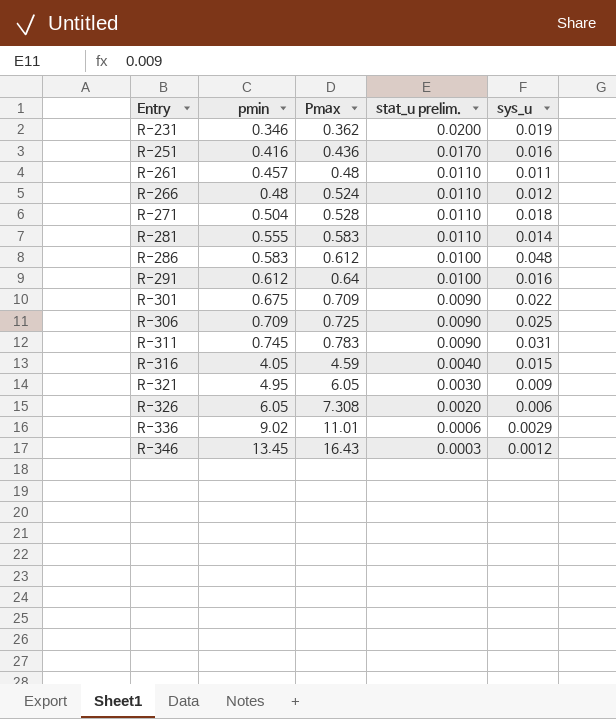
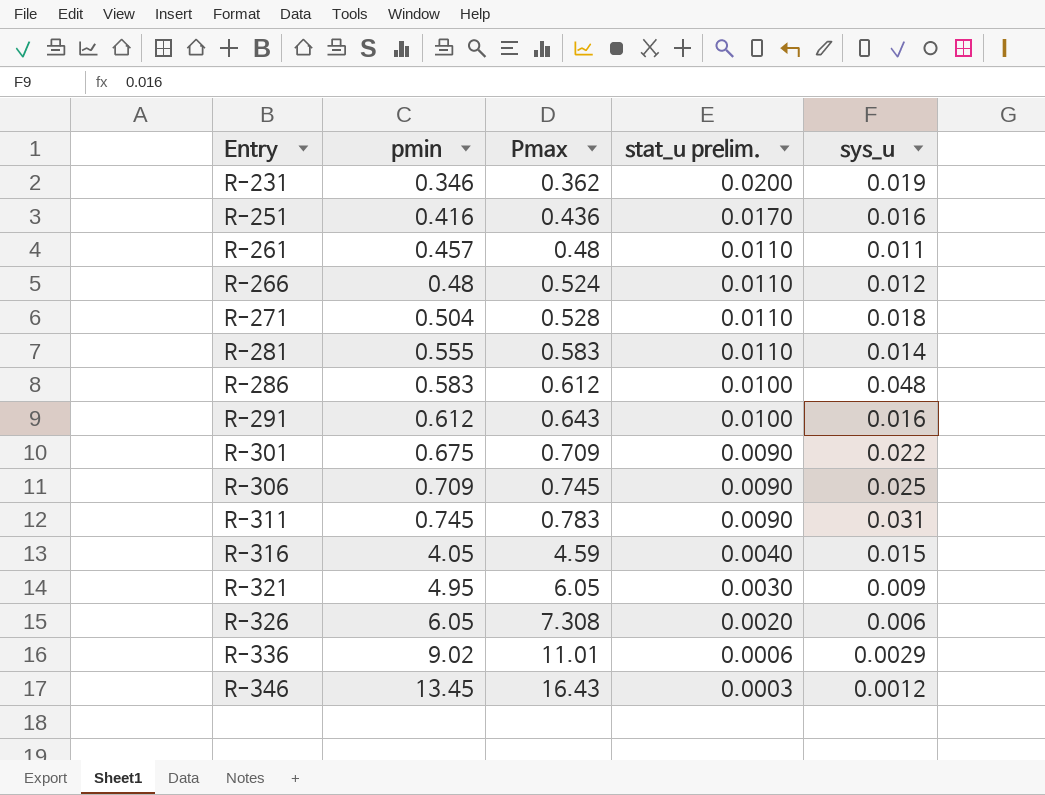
R-291 | Pmax: 0.64 -> 0.643
R-306 | Pmax: 0.725 -> 0.745

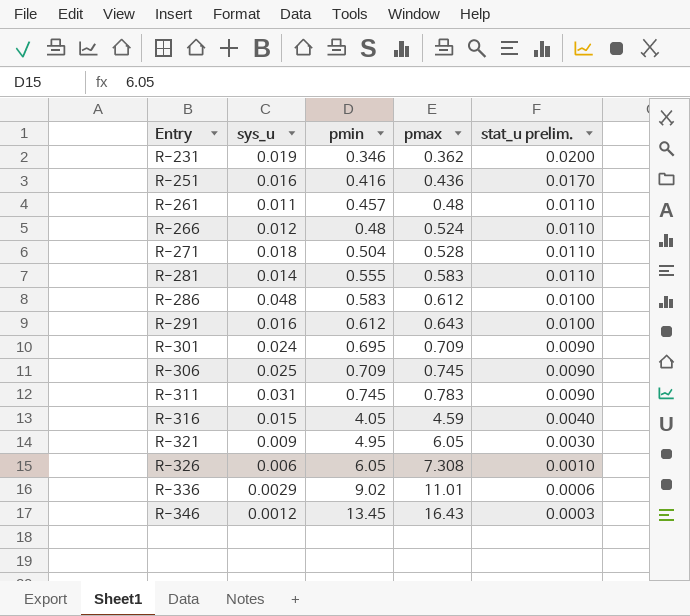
column sys_u | position: 5 -> 2
column name: Pmax -> pmax
R-301 | sys_u: 0.022 -> 0.024
R-301 | pmin: 0.675 -> 0.695
R-326 | stat_u prelim.: 0.0020 -> 0.0010

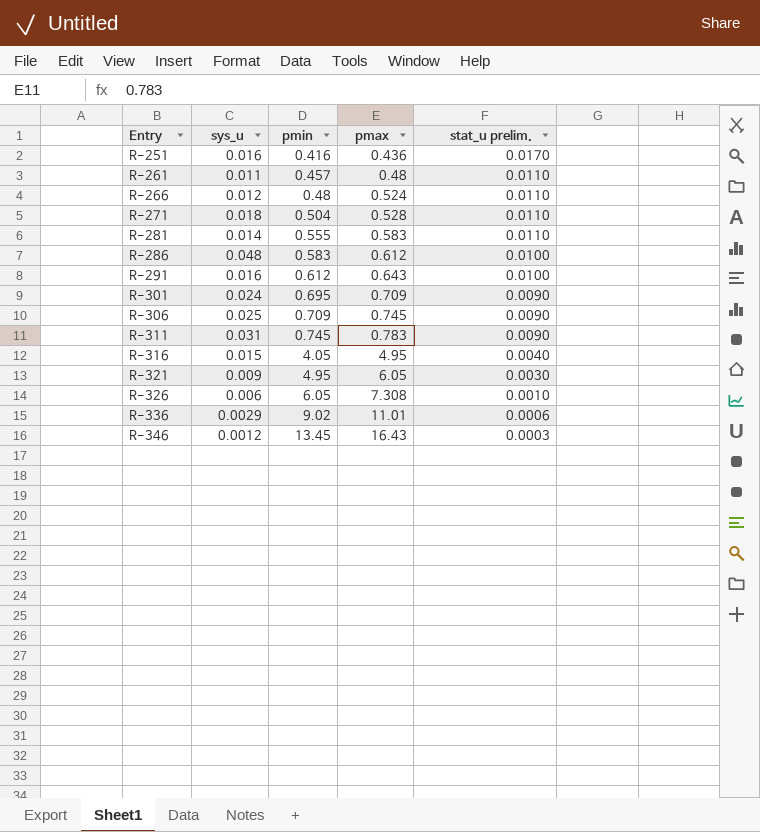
row R-231: 0.019 | 0.346 | 0.362 | 0.0200 -> none
R-316 | pmax: 4.59 -> 4.95

